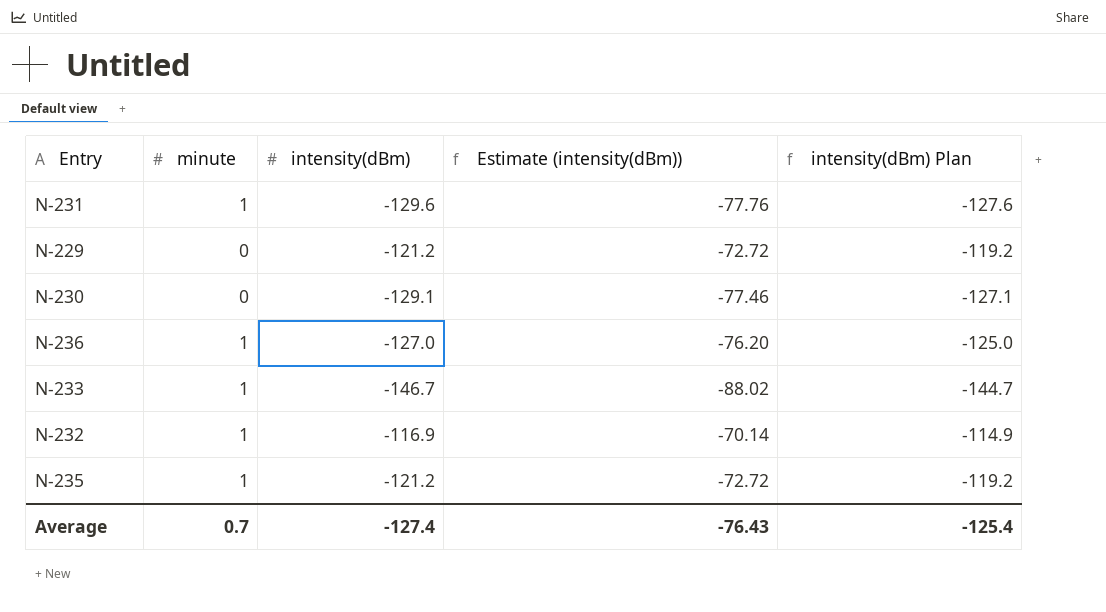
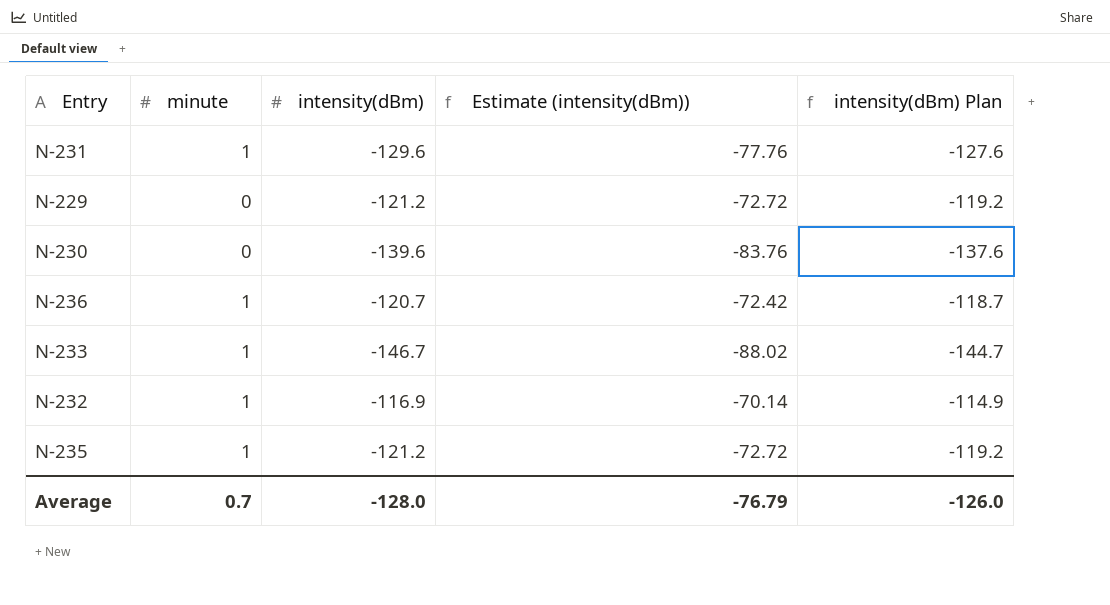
N-230 | intensity(dBm): -129.1 -> -139.6
N-230 | Estimate (intensity(dBm)): -77.46 -> -83.76
N-230 | intensity(dBm) Plan: -127.1 -> -137.6
N-236 | intensity(dBm): -127.0 -> -120.7
N-236 | Estimate (intensity(dBm)): -76.20 -> -72.42
N-236 | intensity(dBm) Plan: -125.0 -> -118.7
Average | intensity(dBm): -127.4 -> -128.0
Average | Estimate (intensity(dBm)): -76.43 -> -76.79
Average | intensity(dBm) Plan: -125.4 -> -126.0

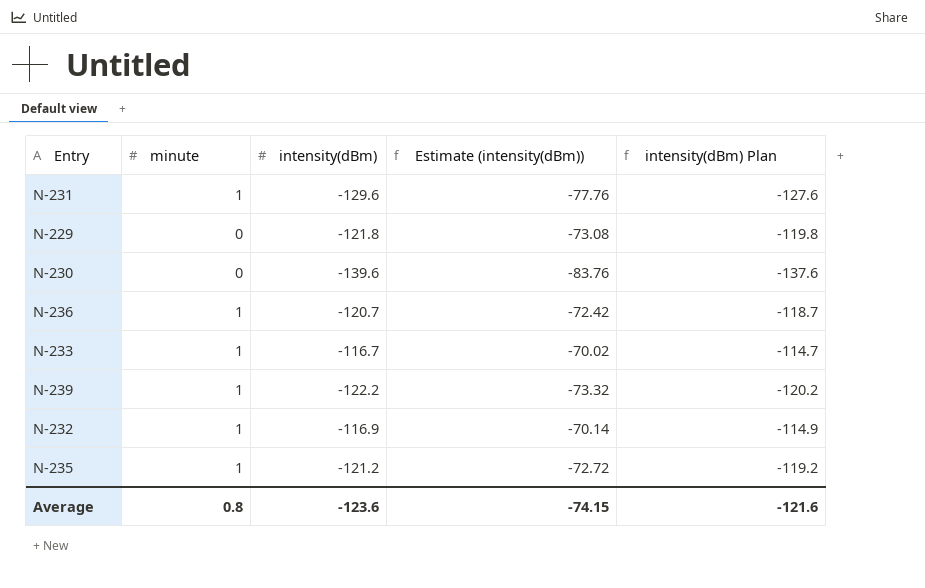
N-229 | intensity(dBm): -121.2 -> -121.8
N-229 | Estimate (intensity(dBm)): -72.72 -> -73.08
N-229 | intensity(dBm) Plan: -119.2 -> -119.8
N-233 | intensity(dBm): -146.7 -> -116.7
N-233 | Estimate (intensity(dBm)): -88.02 -> -70.02
N-233 | intensity(dBm) Plan: -144.7 -> -114.7
row N-239: none -> 1 | -122.2 | -73.32 | -120.2
Average | minute: 0.7 -> 0.8
Average | intensity(dBm): -128.0 -> -123.6
Average | Estimate (intensity(dBm)): -76.79 -> -74.15
Average | intensity(dBm) Plan: -126.0 -> -121.6

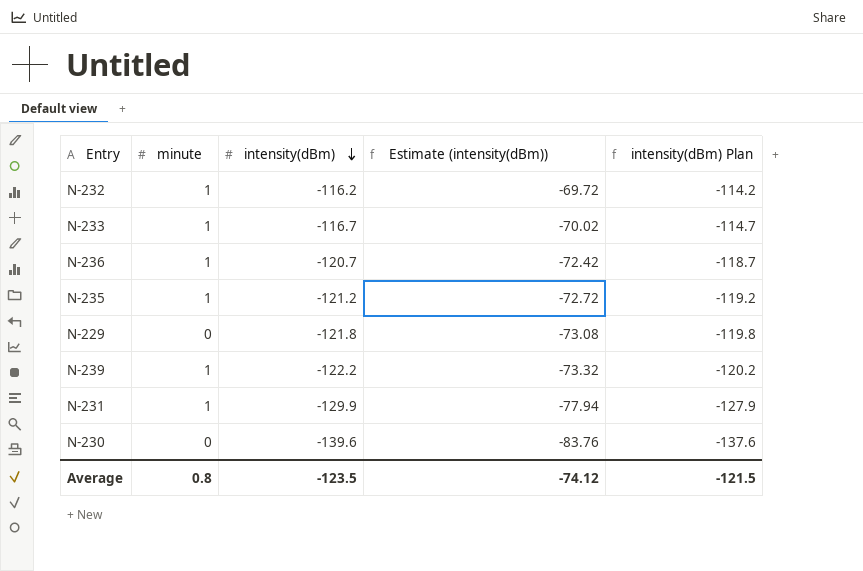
row order: none -> intensity(dBm) descending
N-232 | intensity(dBm): -116.9 -> -116.2
N-232 | Estimate (intensity(dBm)): -70.14 -> -69.72
N-232 | intensity(dBm) Plan: -114.9 -> -114.2
N-231 | intensity(dBm): -129.6 -> -129.9
N-231 | Estimate (intensity(dBm)): -77.76 -> -77.94
N-231 | intensity(dBm) Plan: -127.6 -> -127.9
Average | intensity(dBm): -123.6 -> -123.5
Average | Estimate (intensity(dBm)): -74.15 -> -74.12
Average | intensity(dBm) Plan: -121.6 -> -121.5

